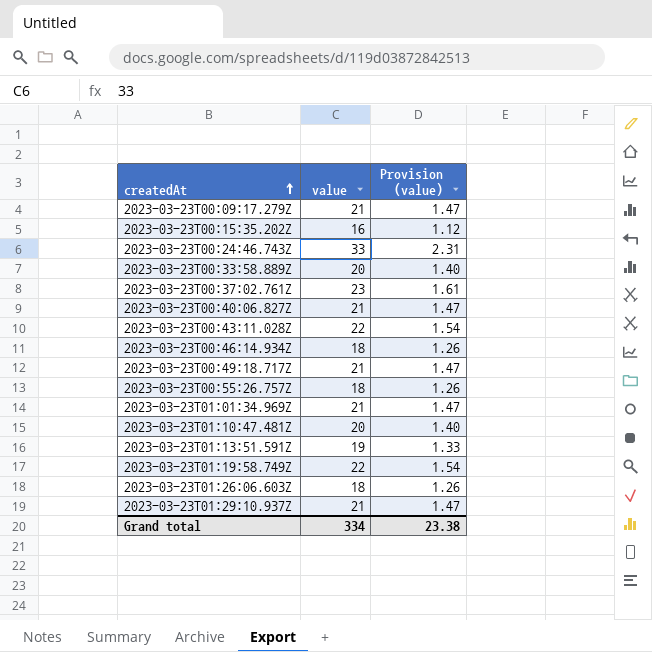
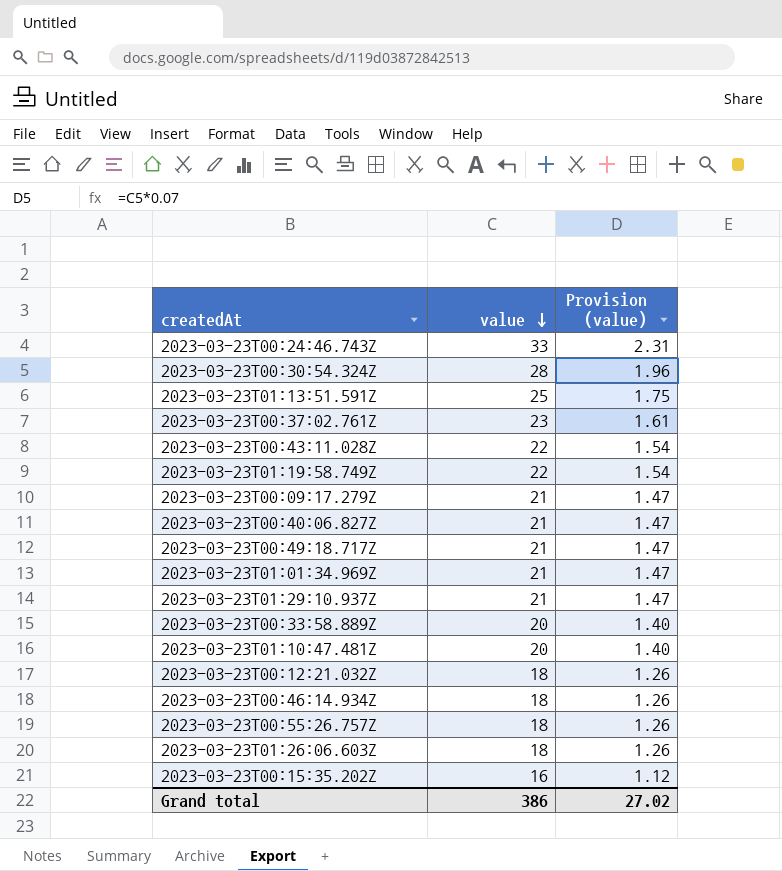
row order: createdAt ascending -> value descending
row 2023-03-23T00:30:54.324Z: none -> 28 | 1.96
2023-03-23T01:13:51.591Z | value: 19 -> 25
2023-03-23T01:13:51.591Z | Provision (value): 1.33 -> 1.75
row 2023-03-23T00:12:21.032Z: none -> 18 | 1.26
Grand total | value: 334 -> 386
Grand total | Provision (value): 23.38 -> 27.02

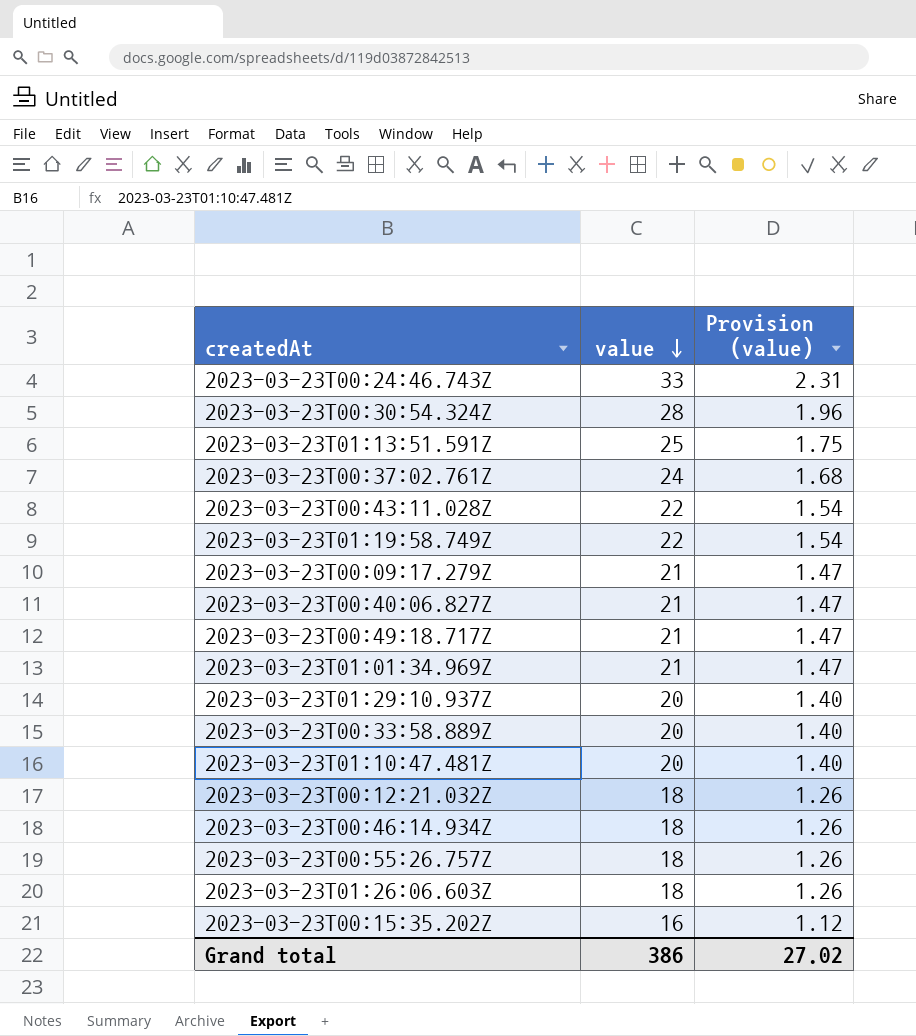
2023-03-23T00:37:02.761Z | value: 23 -> 24
2023-03-23T00:37:02.761Z | Provision (value): 1.61 -> 1.68
2023-03-23T01:29:10.937Z | value: 21 -> 20
2023-03-23T01:29:10.937Z | Provision (value): 1.47 -> 1.40

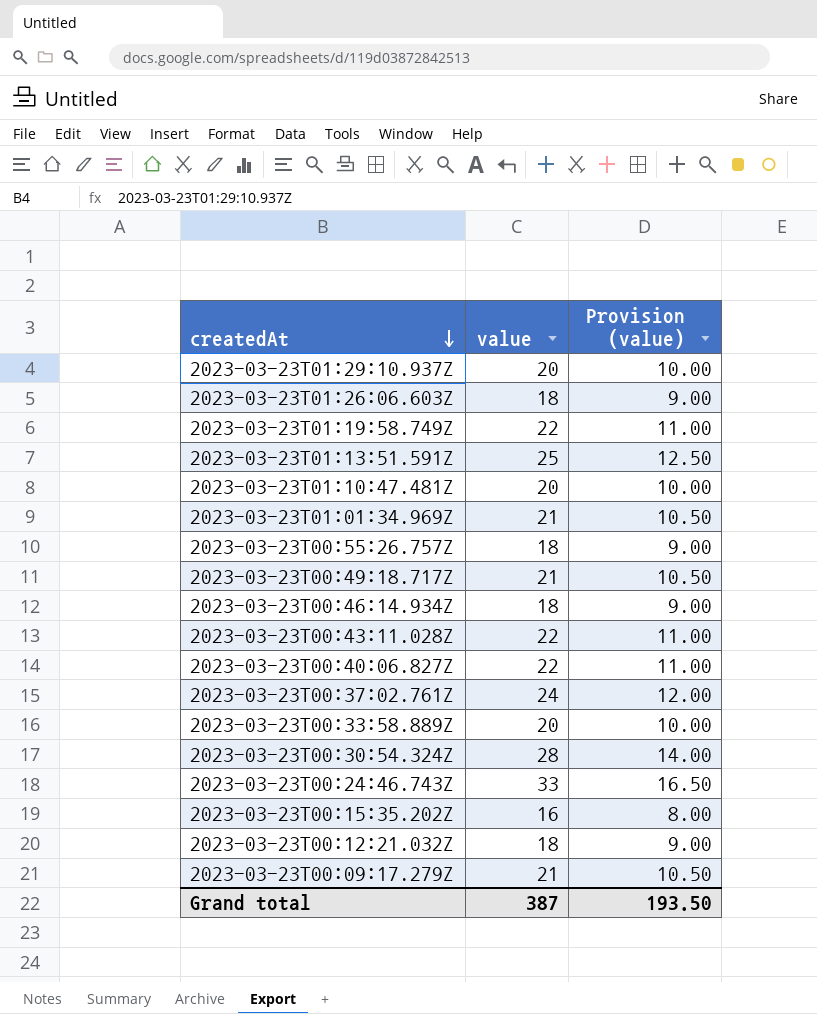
row order: value descending -> createdAt descending
column Provision (value) | formula: [value] * 0.07 -> [value] * 0.5
2023-03-23T00:40:06.827Z | value: 21 -> 22
Grand total | value: 386 -> 387
Grand total | Provision (value): 27.02 -> 193.50

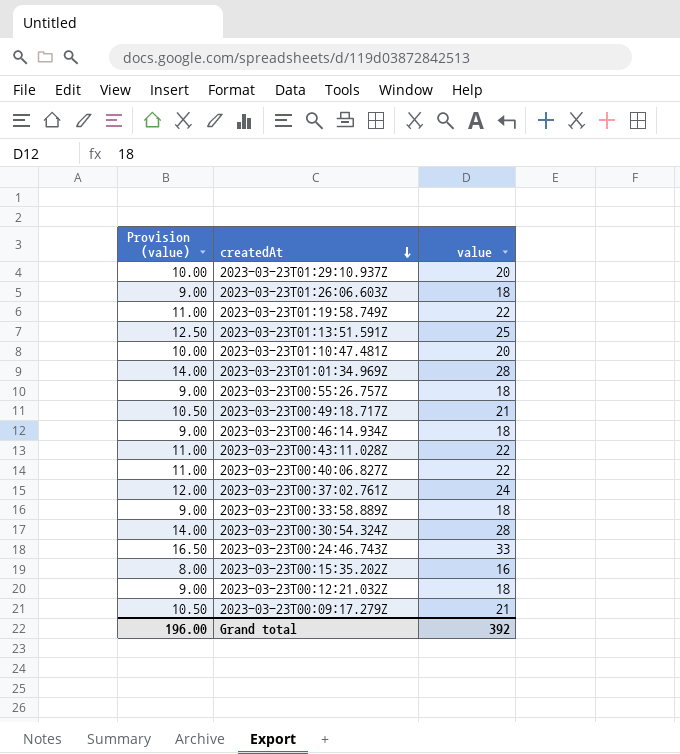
column Provision (value) | position: 3 -> 1
2023-03-23T01:01:34.969Z | Provision (value): 10.50 -> 14.00
2023-03-23T01:01:34.969Z | value: 21 -> 28
2023-03-23T00:33:58.889Z | Provision (value): 10.00 -> 9.00
2023-03-23T00:33:58.889Z | value: 20 -> 18
Grand total | Provision (value): 193.50 -> 196.00
Grand total | value: 387 -> 392

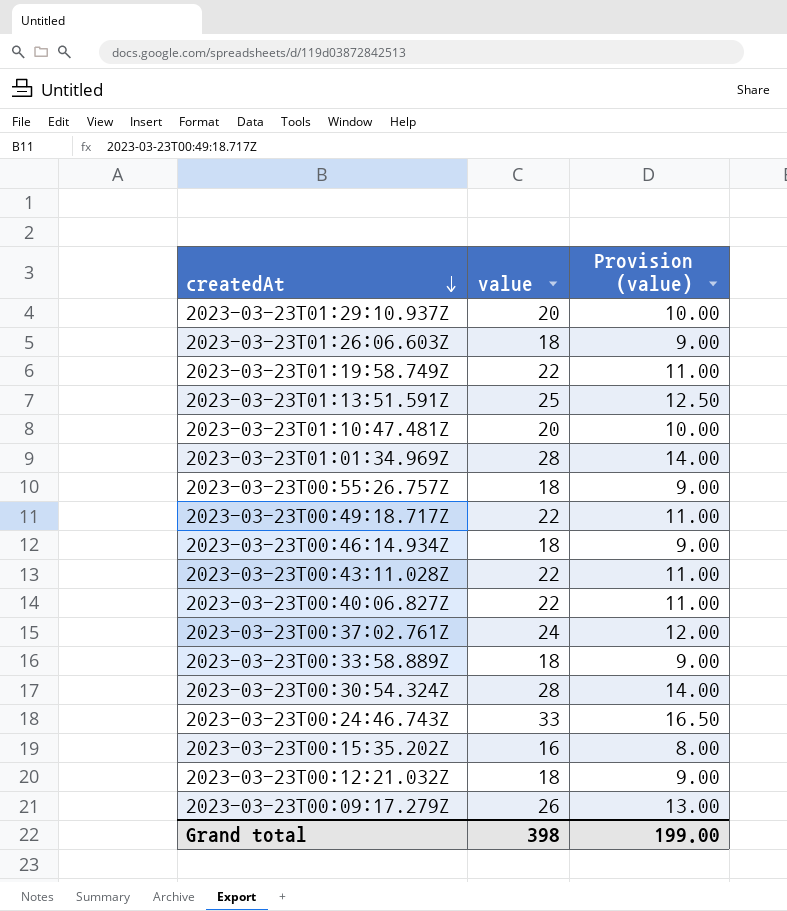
column Provision (value) | position: 1 -> 3
2023-03-23T00:49:18.717Z | value: 21 -> 22
2023-03-23T00:49:18.717Z | Provision (value): 10.50 -> 11.00
2023-03-23T00:09:17.279Z | value: 21 -> 26
2023-03-23T00:09:17.279Z | Provision (value): 10.50 -> 13.00
Grand total | value: 392 -> 398
Grand total | Provision (value): 196.00 -> 199.00

